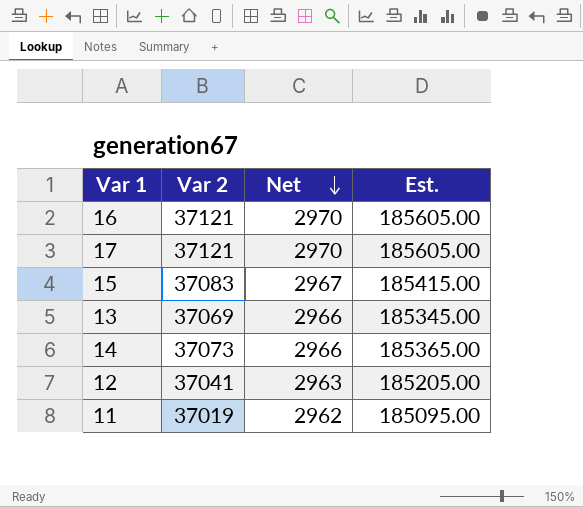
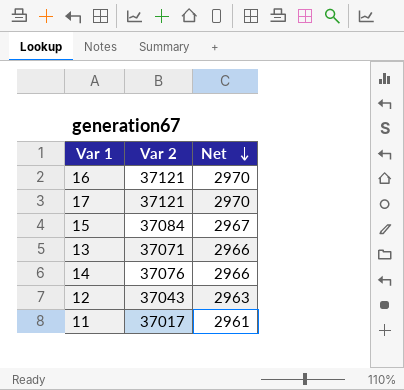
column Est. | formula: [Var 2] * 5 -> none
15 | Var 2: 37083 -> 37084
13 | Var 2: 37069 -> 37071
14 | Var 2: 37073 -> 37076
12 | Var 2: 37041 -> 37043
11 | Var 2: 37019 -> 37017
11 | Net: 2962 -> 2961

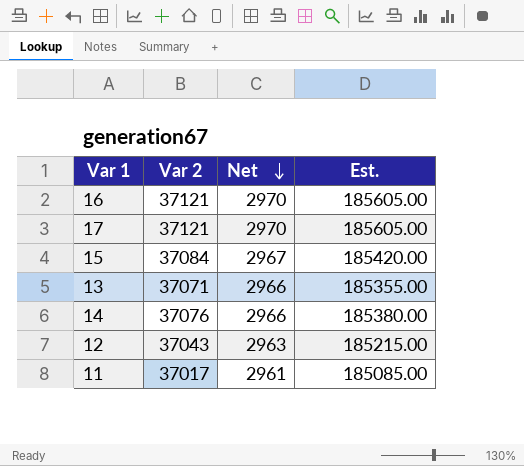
column Est. | formula: none -> [Var 2] * 5

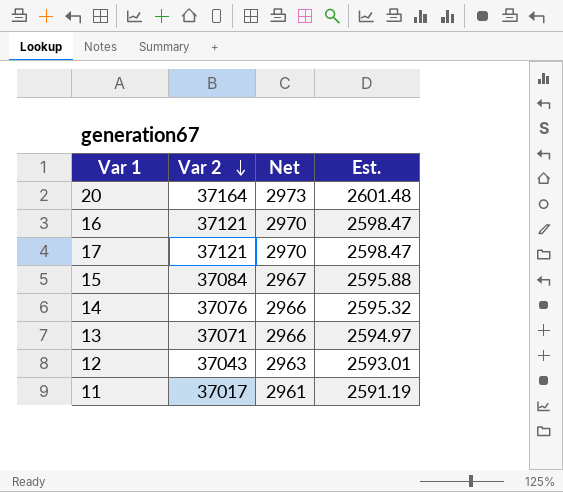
row order: Net descending -> Var 2 descending
column Est. | formula: [Var 2] * 5 -> [Var 2] * 0.07
row 20: none -> 37164 | 2973 | 2601.48

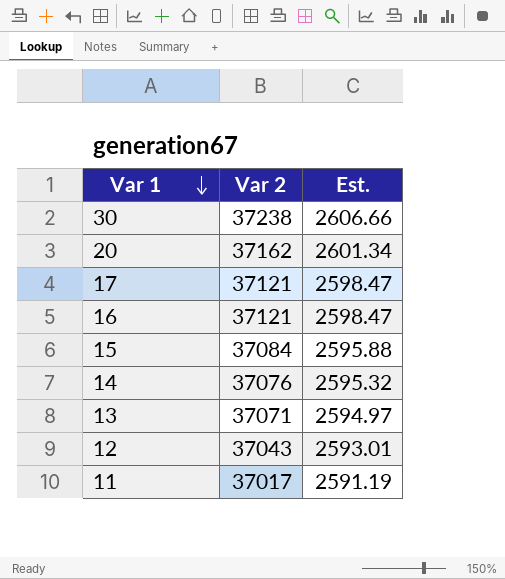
row order: Var 2 descending -> Var 1 descending
column Net | formula: [Var 2] * 0.08 -> none
row 30: none -> 37238 | 2606.66
20 | Var 2: 37164 -> 37162
20 | Est.: 2601.48 -> 2601.34

